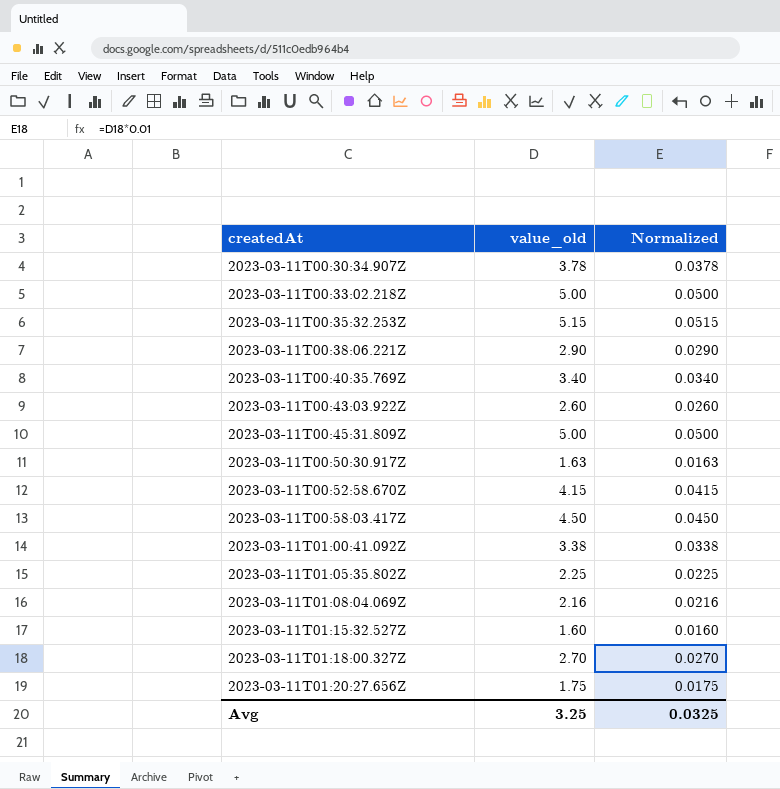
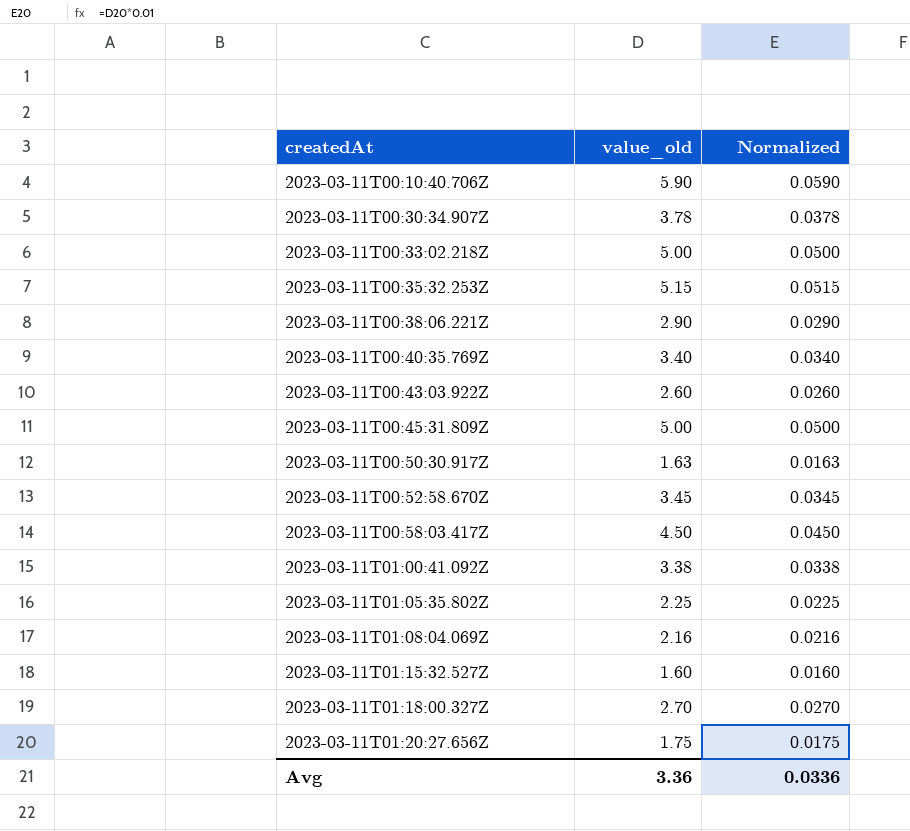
row 2023-03-11T00:10:40.706Z: none -> 5.90 | 0.0590
2023-03-11T00:52:58.670Z | value_old: 4.15 -> 3.45
2023-03-11T00:52:58.670Z | Normalized: 0.0415 -> 0.0345
Avg | value_old: 3.25 -> 3.36
Avg | Normalized: 0.0325 -> 0.0336

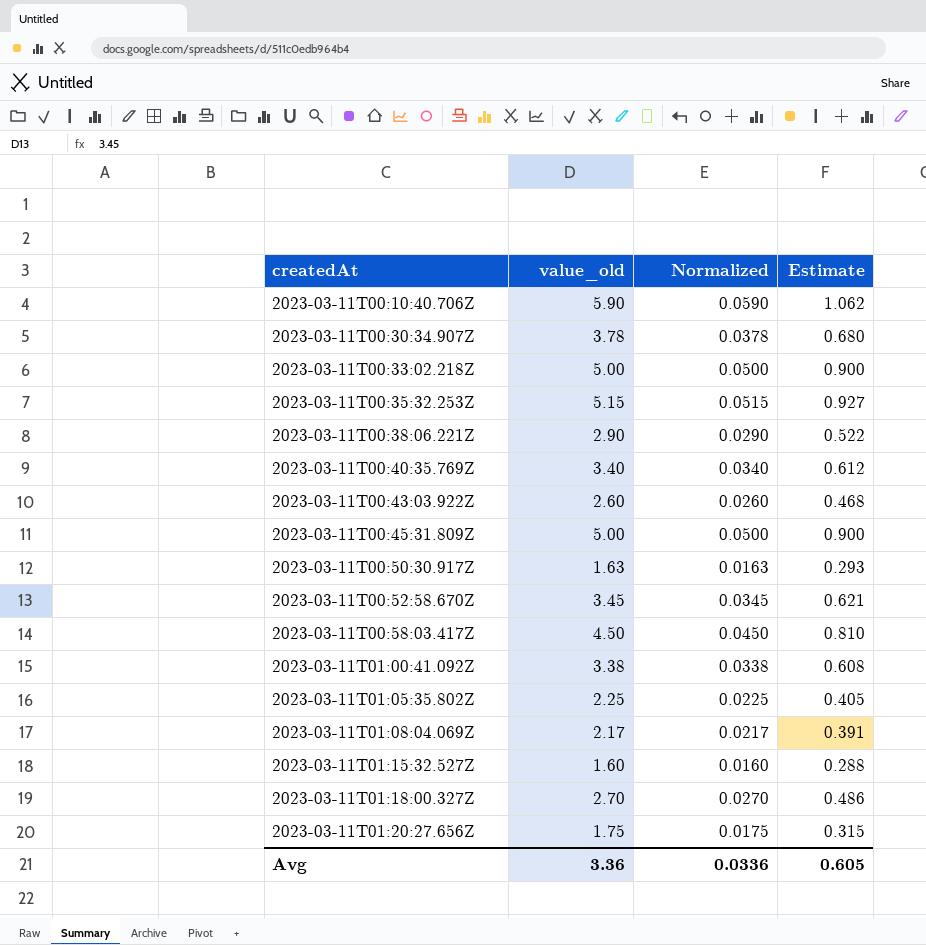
column Estimate | formula: none -> [value_old] * 0.18
2023-03-11T01:08:04.069Z | value_old: 2.16 -> 2.17
2023-03-11T01:08:04.069Z | Normalized: 0.0216 -> 0.0217

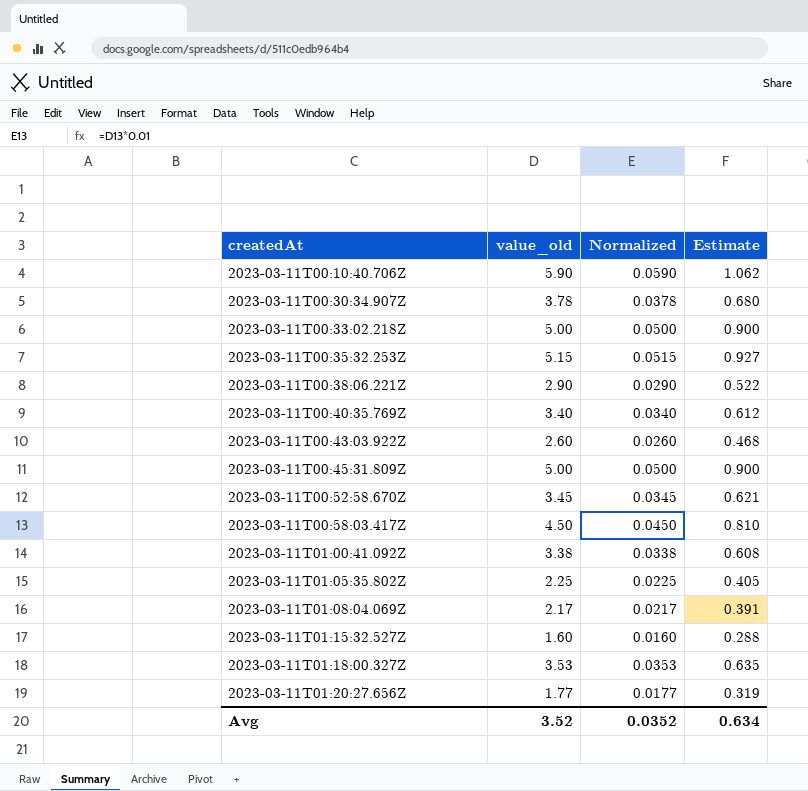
row 2023-03-11T00:50:30.917Z: 1.63 | 0.0163 | 0.293 -> none
2023-03-11T01:18:00.327Z | value_old: 2.70 -> 3.53
2023-03-11T01:18:00.327Z | Normalized: 0.0270 -> 0.0353
2023-03-11T01:18:00.327Z | Estimate: 0.486 -> 0.635
2023-03-11T01:20:27.656Z | value_old: 1.75 -> 1.77
2023-03-11T01:20:27.656Z | Normalized: 0.0175 -> 0.0177
2023-03-11T01:20:27.656Z | Estimate: 0.315 -> 0.319
Avg | value_old: 3.36 -> 3.52
Avg | Normalized: 0.0336 -> 0.0352
Avg | Estimate: 0.605 -> 0.634

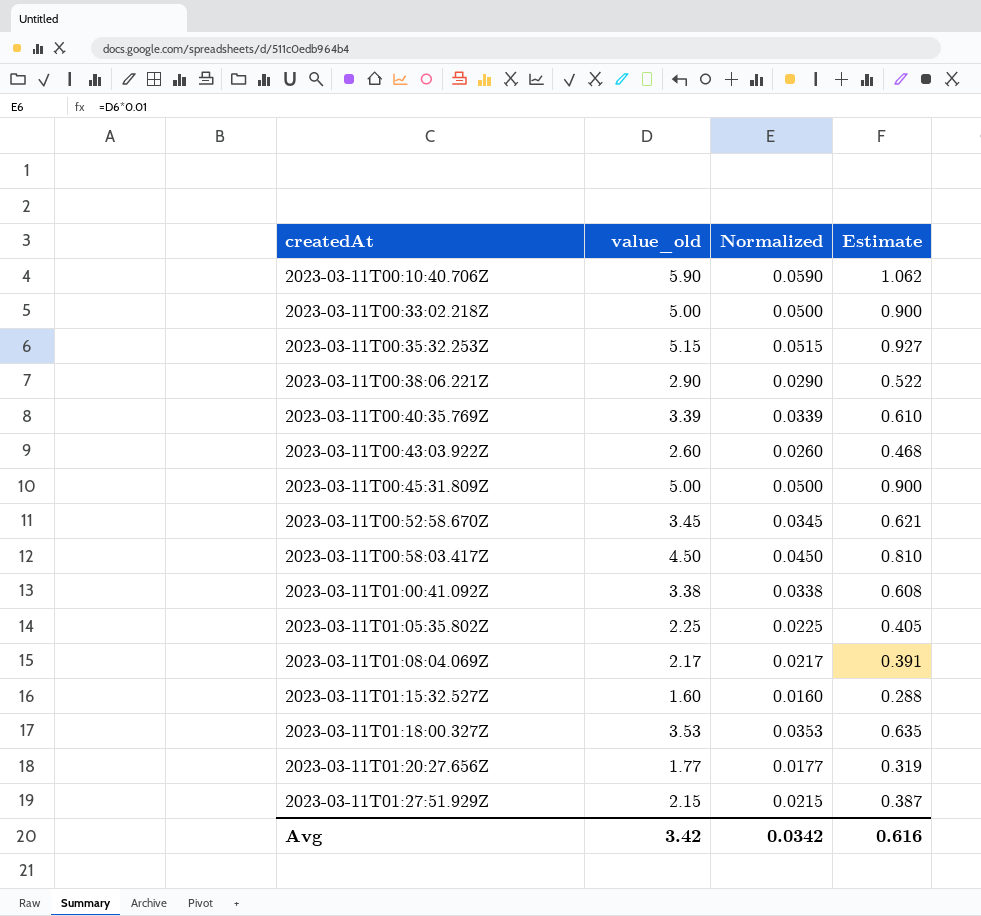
row 2023-03-11T00:30:34.907Z: 3.78 | 0.0378 | 0.680 -> none
2023-03-11T00:40:35.769Z | value_old: 3.40 -> 3.39
2023-03-11T00:40:35.769Z | Normalized: 0.0340 -> 0.0339
2023-03-11T00:40:35.769Z | Estimate: 0.612 -> 0.610
row 2023-03-11T01:27:51.929Z: none -> 2.15 | 0.0215 | 0.387
Avg | value_old: 3.52 -> 3.42
Avg | Normalized: 0.0352 -> 0.0342
Avg | Estimate: 0.634 -> 0.616

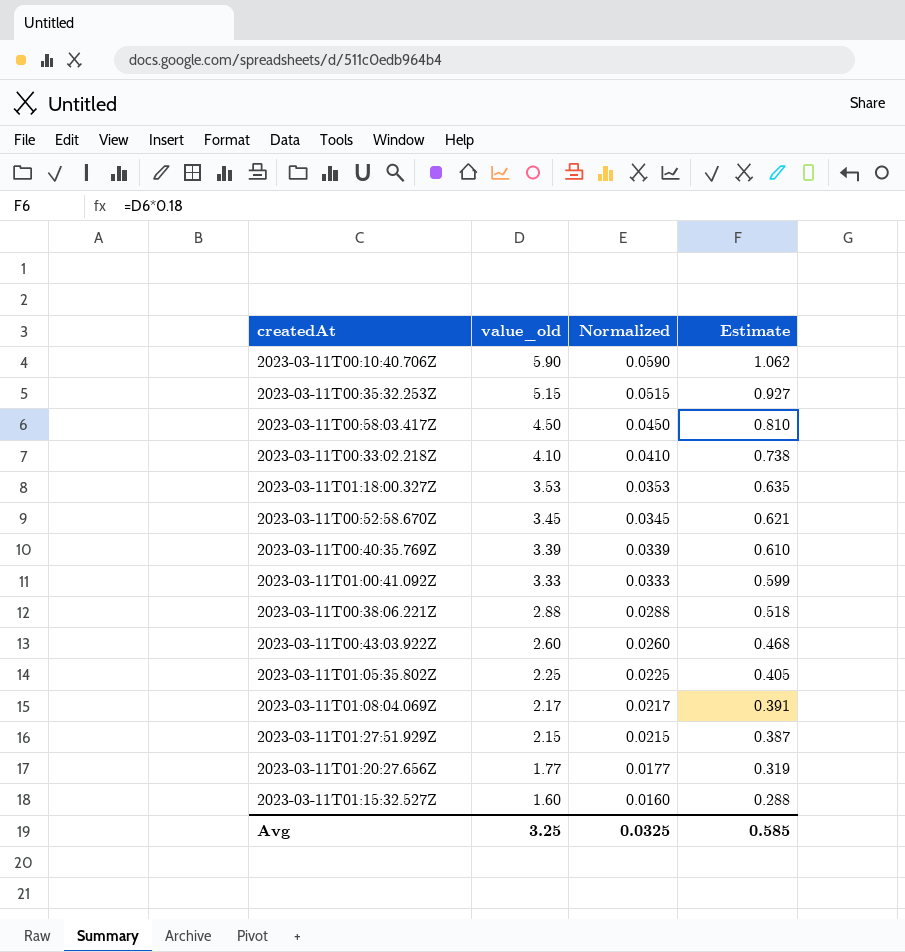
row order: createdAt ascending -> value_old descending
row 2023-03-11T00:45:31.809Z: 5.00 | 0.0500 | 0.900 -> none
2023-03-11T00:33:02.218Z | value_old: 5.00 -> 4.10
2023-03-11T00:33:02.218Z | Normalized: 0.0500 -> 0.0410
2023-03-11T00:33:02.218Z | Estimate: 0.900 -> 0.738
2023-03-11T01:00:41.092Z | value_old: 3.38 -> 3.33
2023-03-11T01:00:41.092Z | Normalized: 0.0338 -> 0.0333
2023-03-11T01:00:41.092Z | Estimate: 0.608 -> 0.599
2023-03-11T00:38:06.221Z | value_old: 2.90 -> 2.88
2023-03-11T00:38:06.221Z | Normalized: 0.0290 -> 0.0288
2023-03-11T00:38:06.221Z | Estimate: 0.522 -> 0.518
Avg | value_old: 3.42 -> 3.25
Avg | Normalized: 0.0342 -> 0.0325
Avg | Estimate: 0.616 -> 0.585

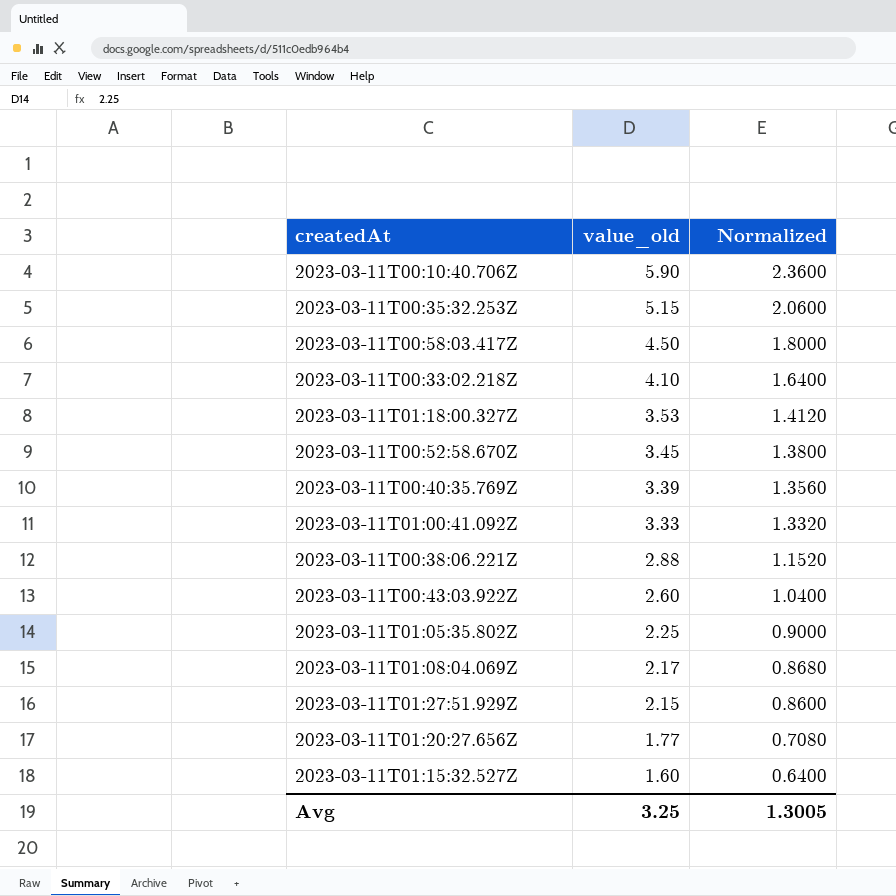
column Estimate | formula: [value_old] * 0.18 -> none
column Normalized | formula: [value_old] * 0.01 -> [value_old] * 0.4
Avg | Normalized: 0.0325 -> 1.3005

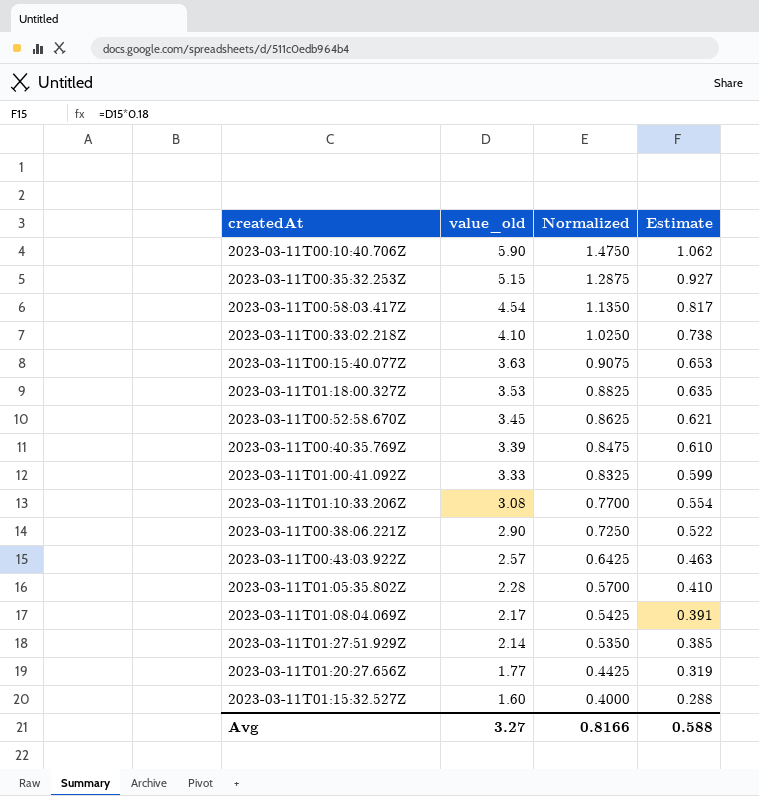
column Normalized | formula: [value_old] * 0.4 -> [value_old] * 0.25
column Estimate | formula: none -> [value_old] * 0.18
2023-03-11T00:58:03.417Z | value_old: 4.50 -> 4.54
row 2023-03-11T00:15:40.077Z: none -> 3.63 | 0.9075 | 0.653
row 2023-03-11T01:10:33.206Z: none -> 3.08 | 0.7700 | 0.554
2023-03-11T00:38:06.221Z | value_old: 2.88 -> 2.90
2023-03-11T00:43:03.922Z | value_old: 2.60 -> 2.57
2023-03-11T01:05:35.802Z | value_old: 2.25 -> 2.28
2023-03-11T01:27:51.929Z | value_old: 2.15 -> 2.14
Avg | value_old: 3.25 -> 3.27
Avg | Normalized: 1.3005 -> 0.8166

